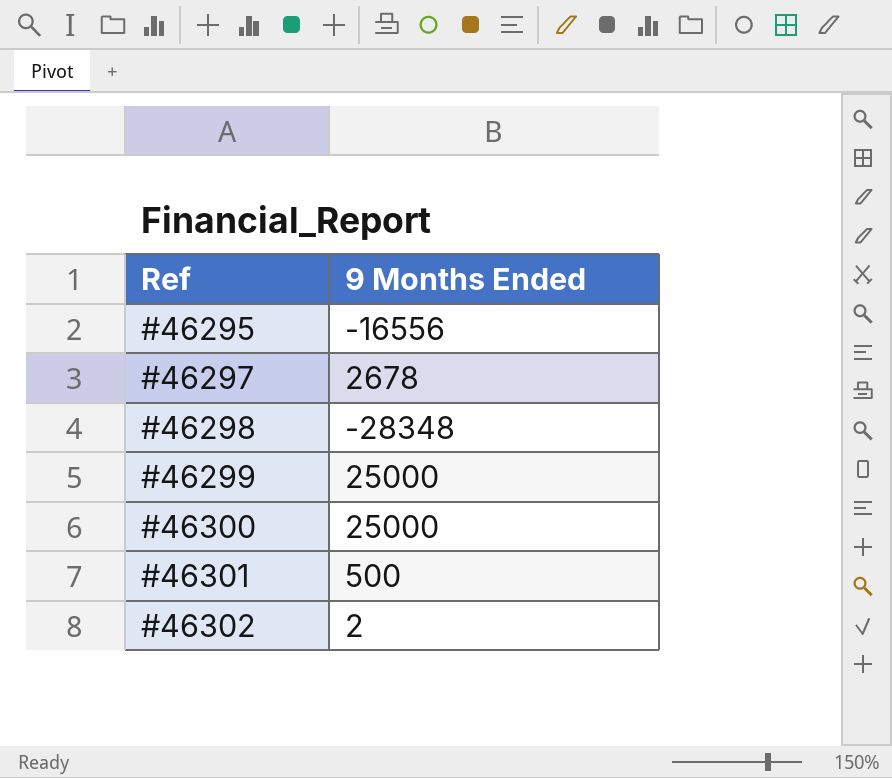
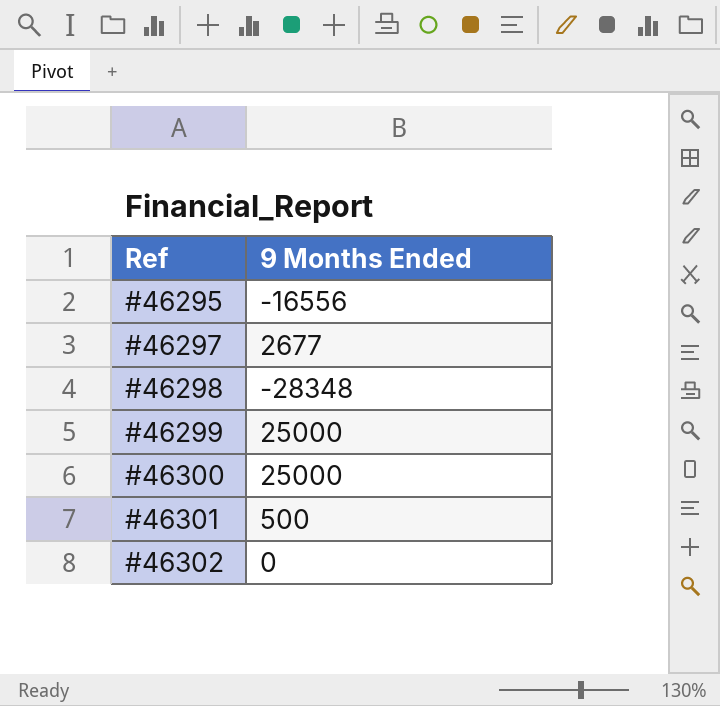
#46297 | 9 Months Ended: 2678 -> 2677
#46302 | 9 Months Ended: 2 -> 0

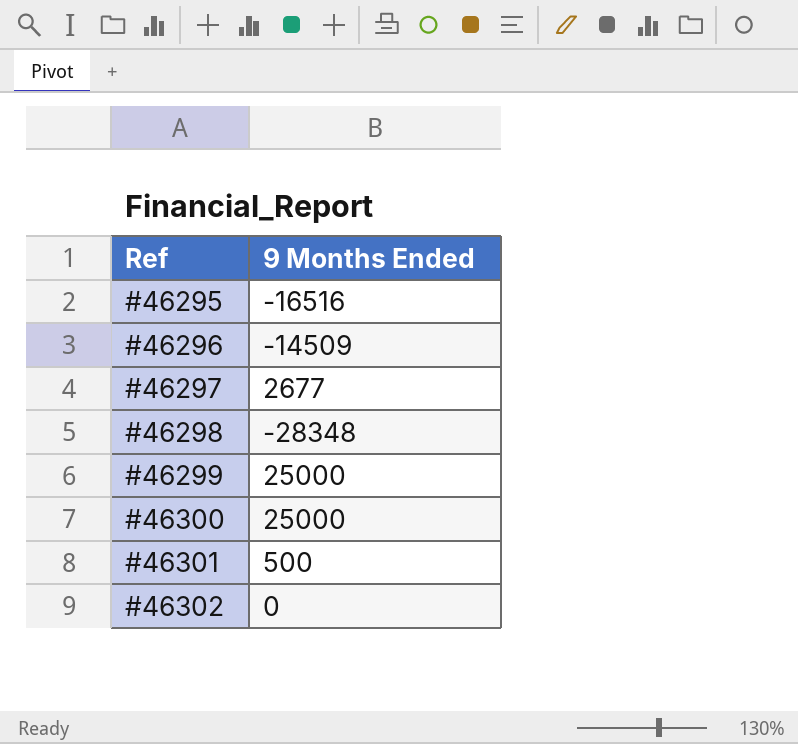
#46295 | 9 Months Ended: -16556 -> -16516
row #46296: none -> -14509

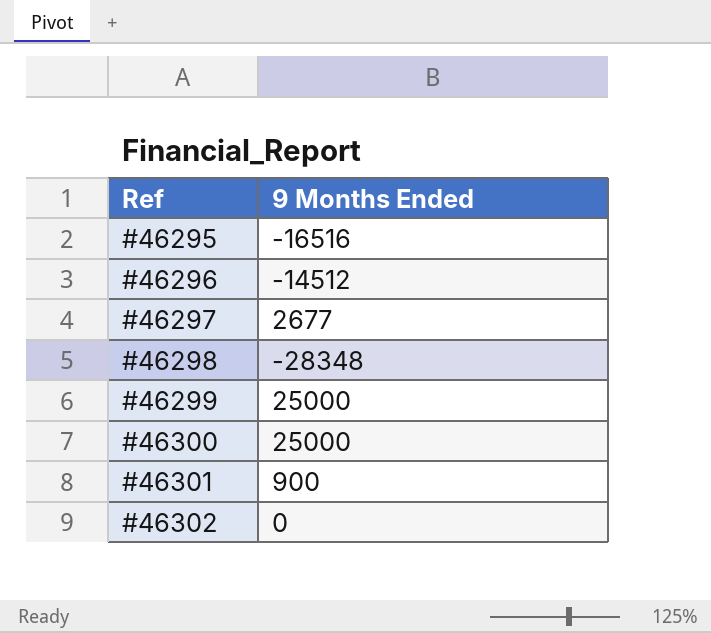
#46296 | 9 Months Ended: -14509 -> -14512
#46301 | 9 Months Ended: 500 -> 900

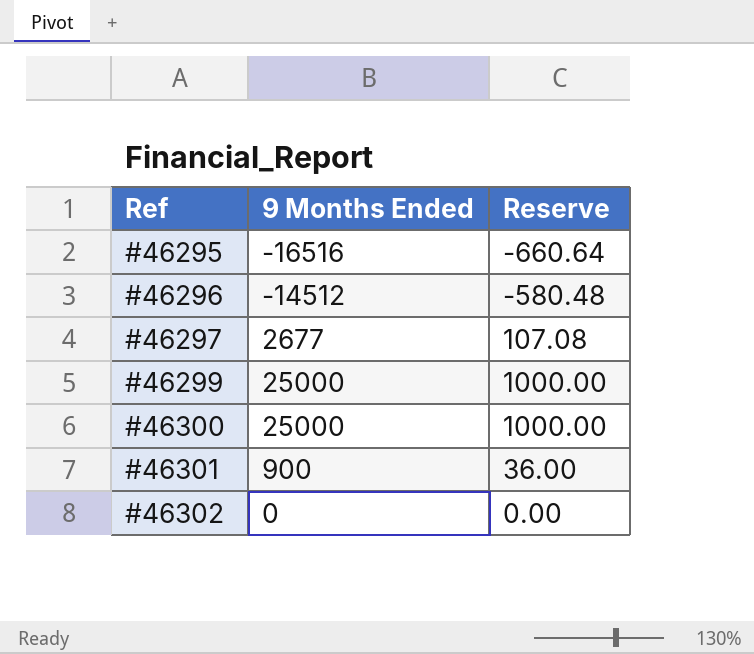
column Reserve | formula: none -> [9 Months Ended] * 0.04
row #46298: -28348 -> none

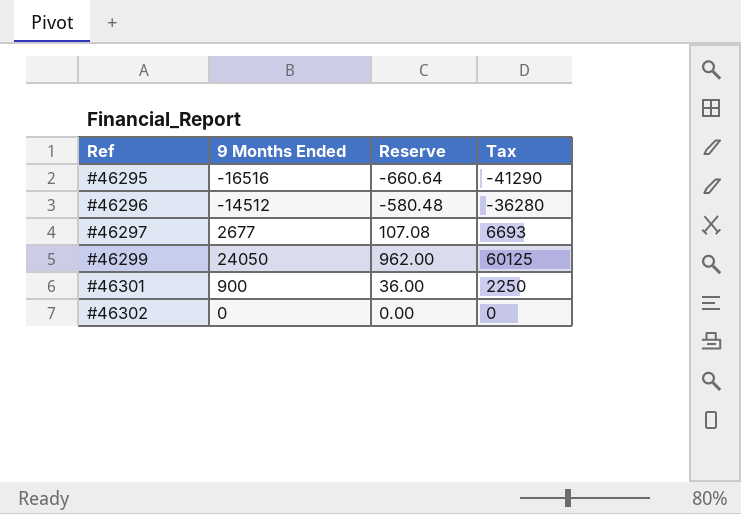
column Tax | formula: none -> [9 Months Ended] * 2.5
row #46300: 25000 | 1000.00 -> none
#46299 | 9 Months Ended: 25000 -> 24050
#46299 | Reserve: 1000.00 -> 962.00

